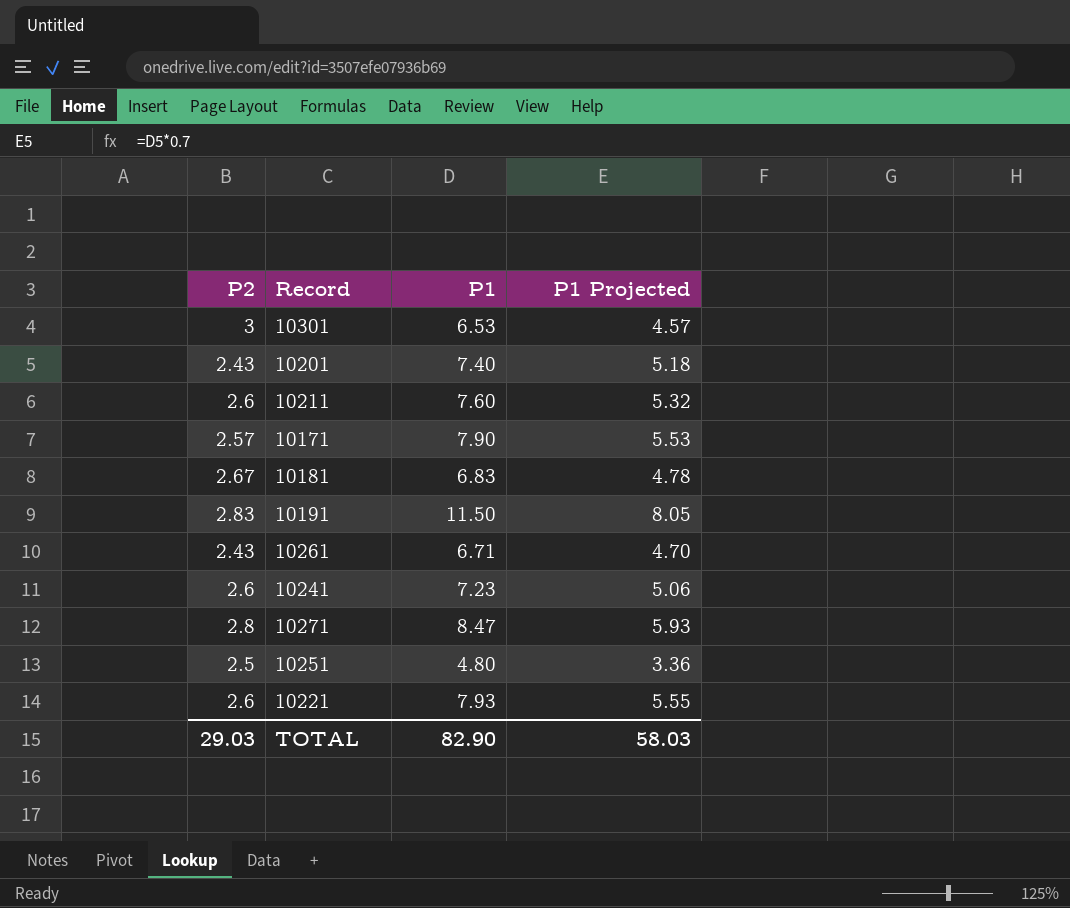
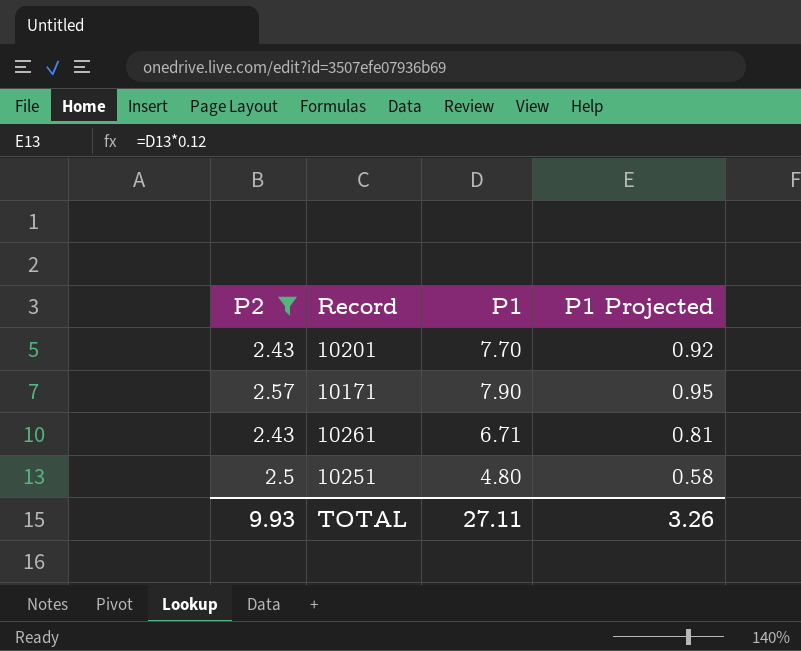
filter: none -> P2 <= 2.57
column P1 Projected | formula: [P1] * 0.7 -> [P1] * 0.12
10201 | P1: 7.40 -> 7.70
TOTAL | P2: 29.03 -> 9.93
TOTAL | P1: 82.90 -> 27.11
TOTAL | P1 Projected: 58.03 -> 3.26

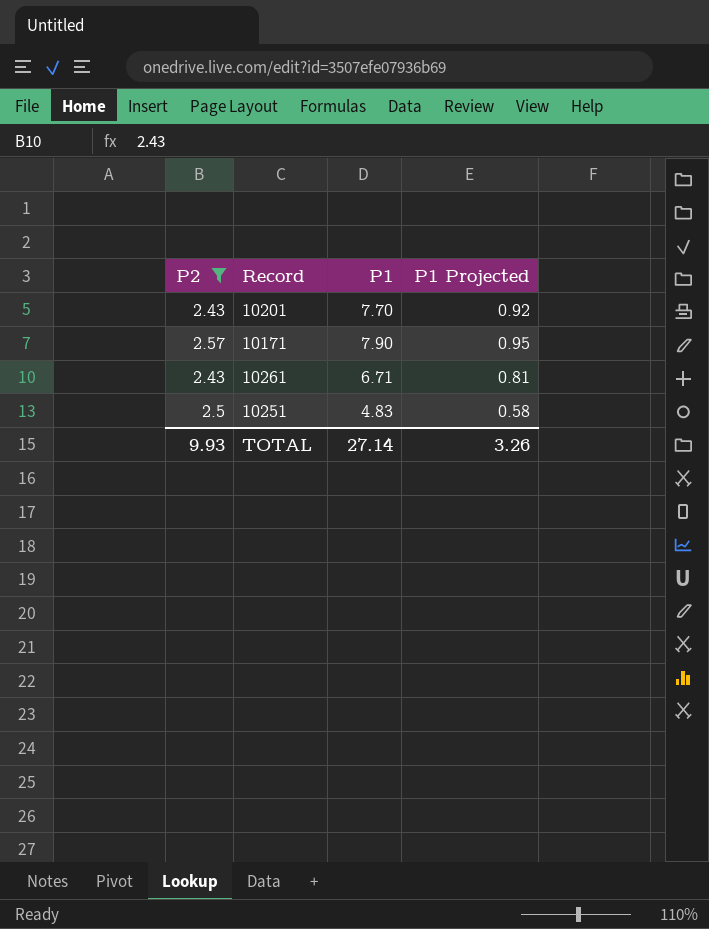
10251 | P1: 4.80 -> 4.83
TOTAL | P1: 27.11 -> 27.14

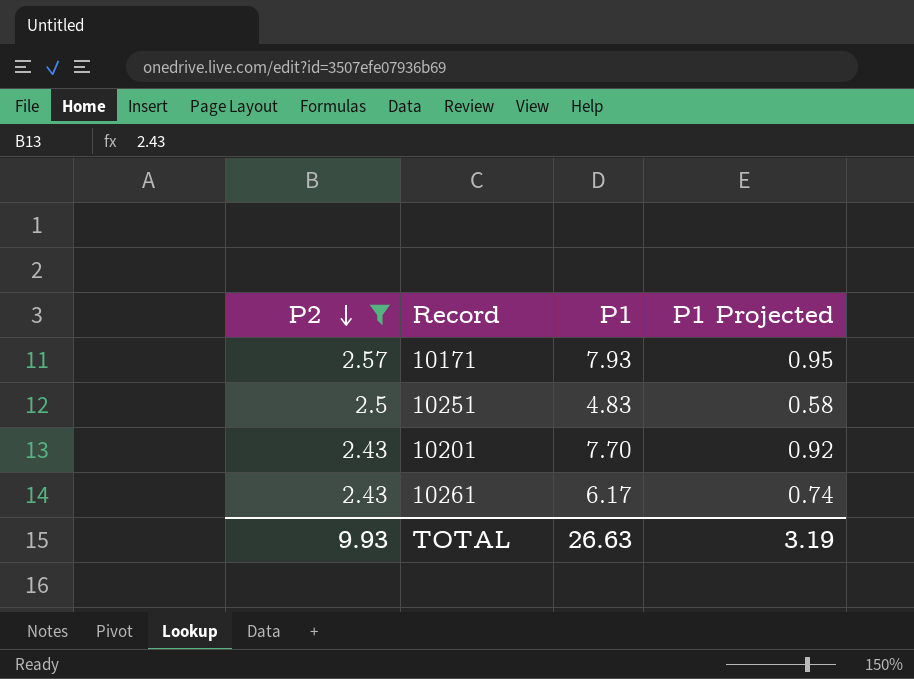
row order: none -> P2 descending
10171 | P1: 7.90 -> 7.93
10261 | P1: 6.71 -> 6.17
10261 | P1 Projected: 0.81 -> 0.74
TOTAL | P1: 27.14 -> 26.63
TOTAL | P1 Projected: 3.26 -> 3.19

